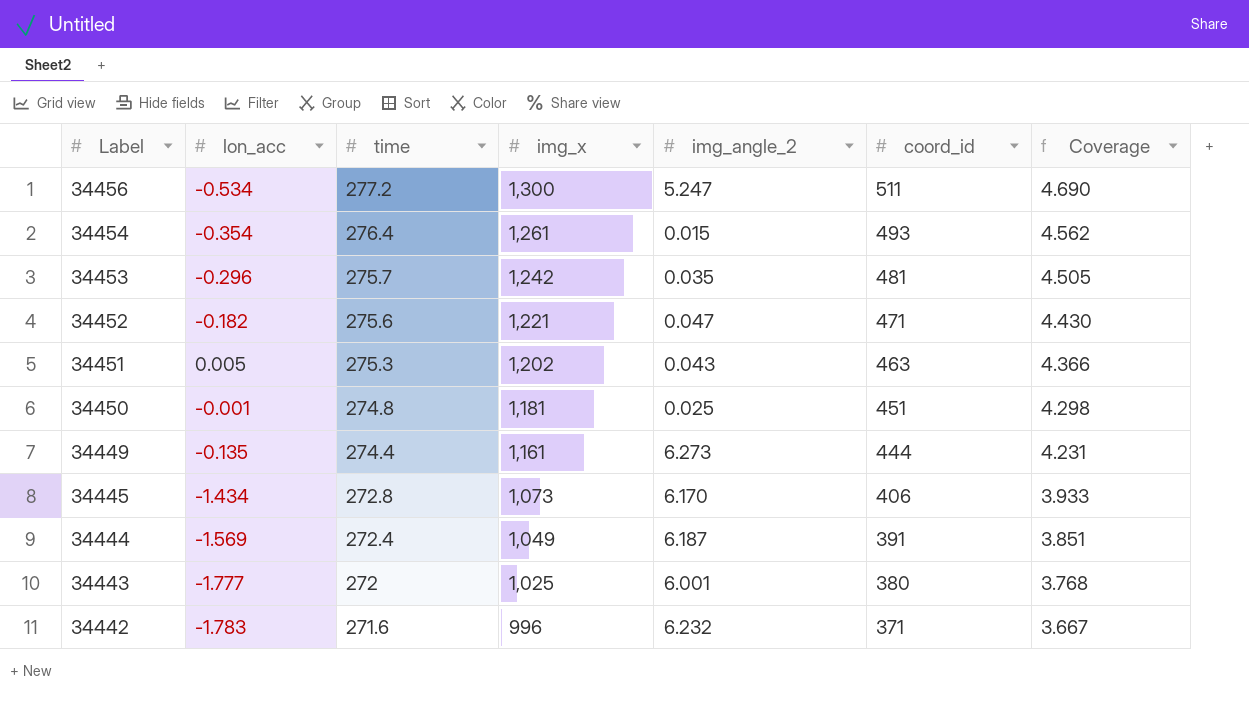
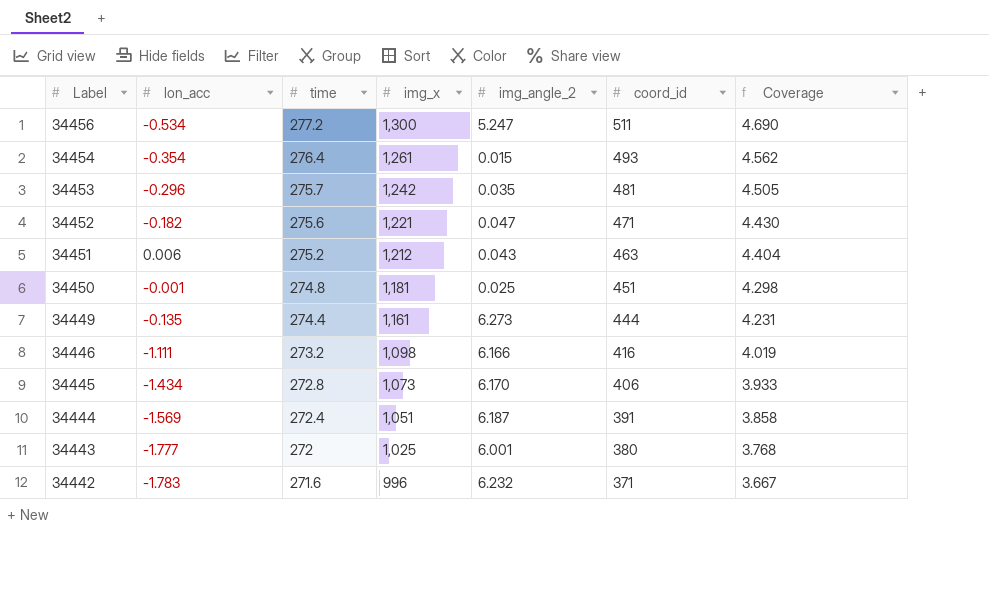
34451 | lon_acc: 0.005 -> 0.006
34451 | time: 275.3 -> 275.2
34451 | img_x: 1,202 -> 1,212
34451 | Coverage: 4.366 -> 4.404
row 34446: none -> -1.111 | 273.2 | 1,098 | 6.166 | 416 | 4.019
34444 | img_x: 1,049 -> 1,051
34444 | Coverage: 3.851 -> 3.858

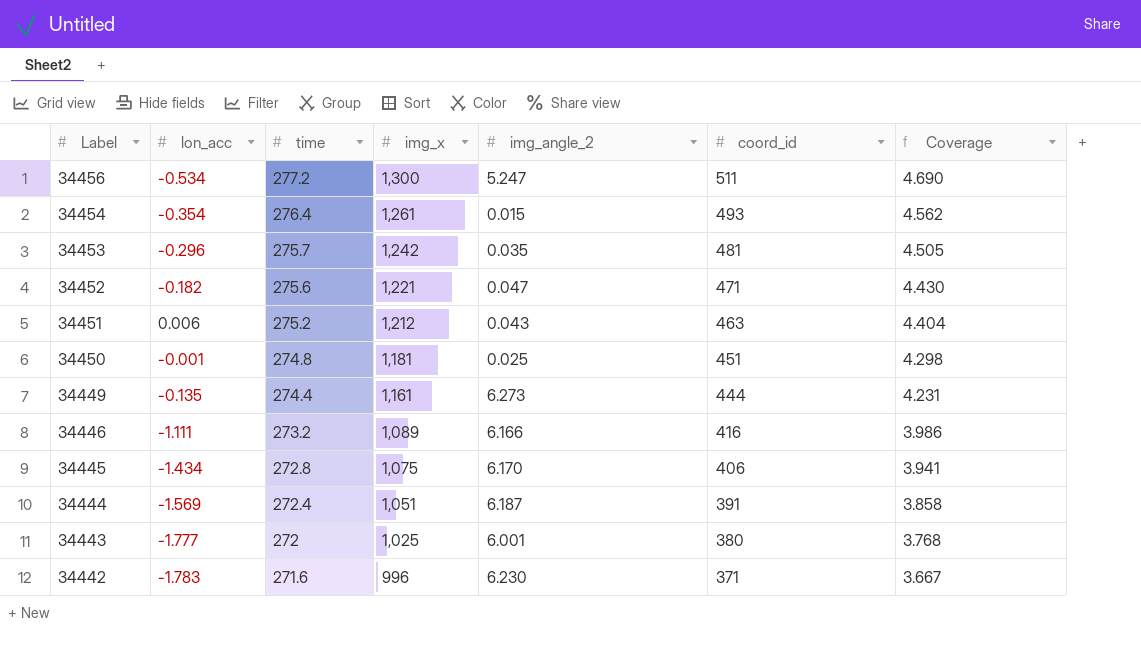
34446 | img_x: 1,098 -> 1,089
34446 | Coverage: 4.019 -> 3.986
34445 | img_x: 1,073 -> 1,075
34445 | Coverage: 3.933 -> 3.941
34442 | img_angle_2: 6.232 -> 6.230

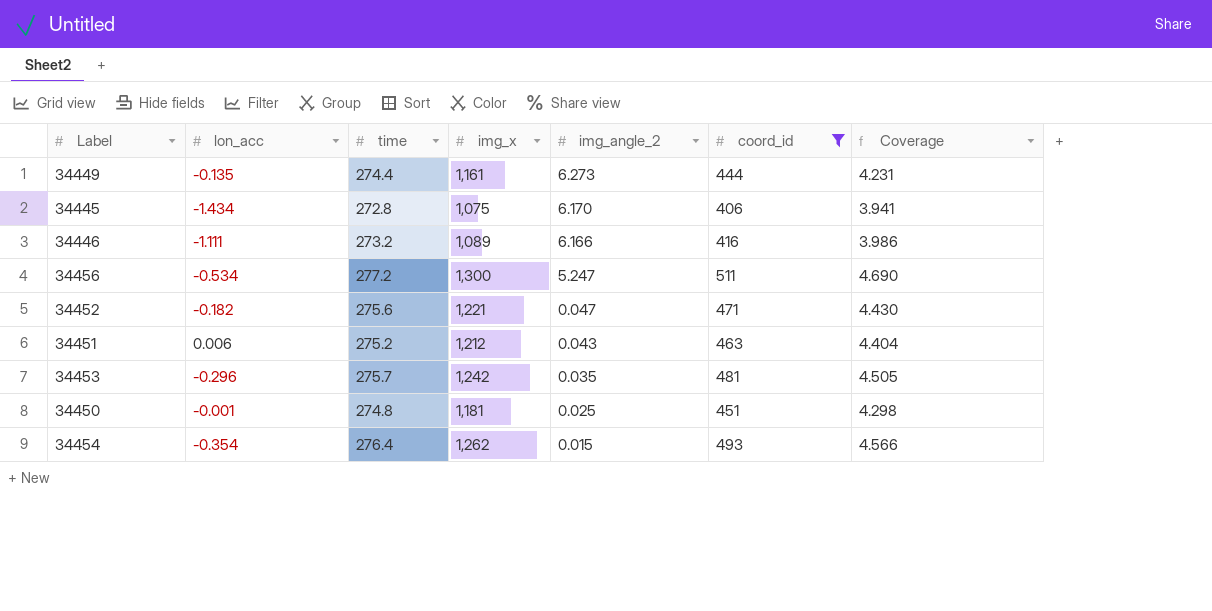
filter: none -> coord_id >= 406
row order: Label descending -> img_angle_2 descending
34454 | img_x: 1,261 -> 1,262
34454 | Coverage: 4.562 -> 4.566

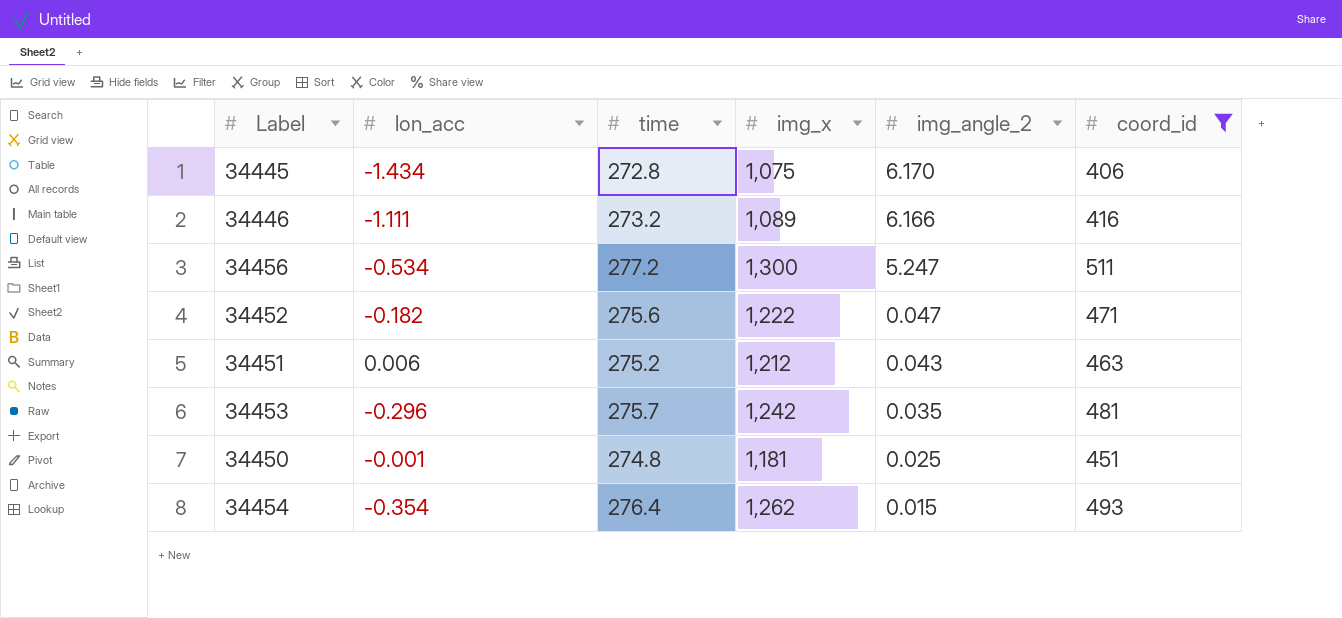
column Coverage | formula: [img_x] / [time] -> none
row 34449: -0.135 | 274.4 | 1,161 | 6.273 | 444 | 4.231 -> none
34452 | img_x: 1,221 -> 1,222

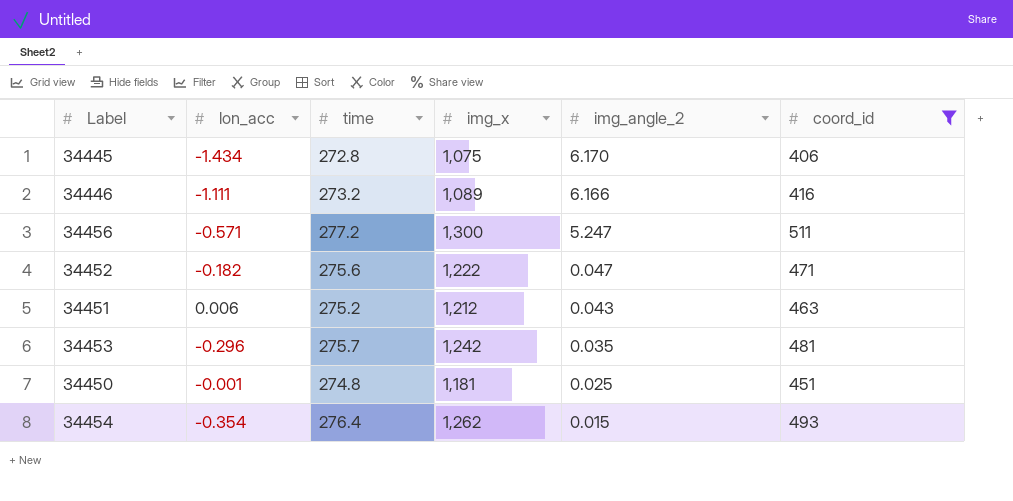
34456 | lon_acc: -0.534 -> -0.571

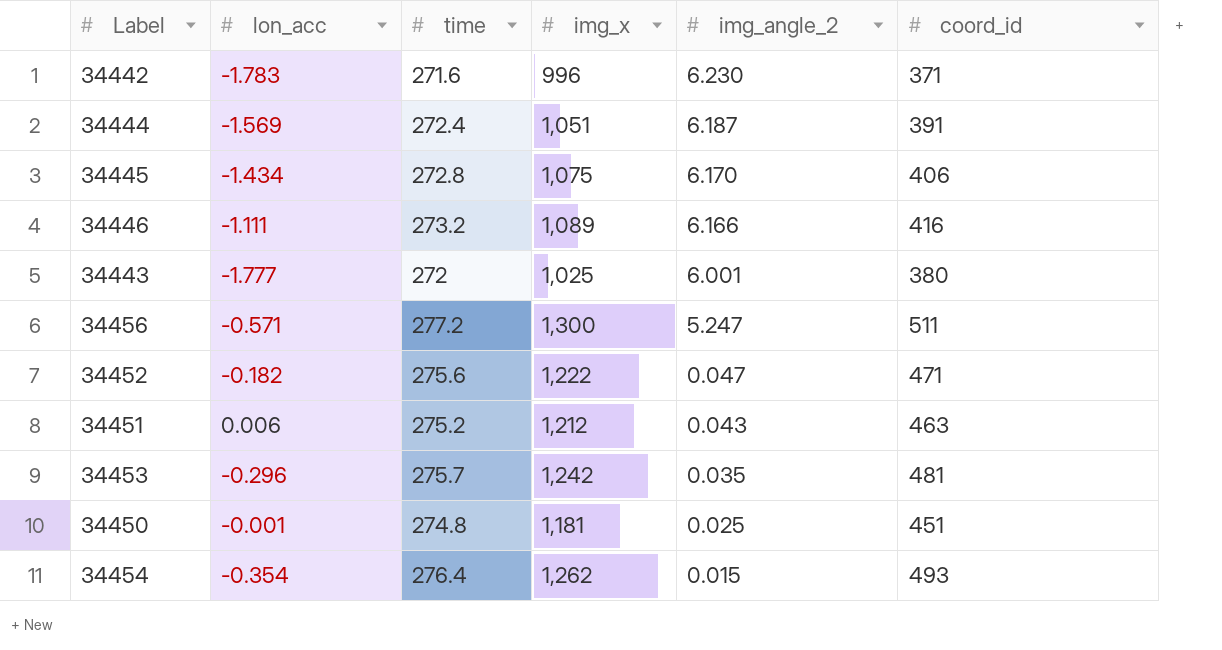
filter: coord_id >= 406 -> none

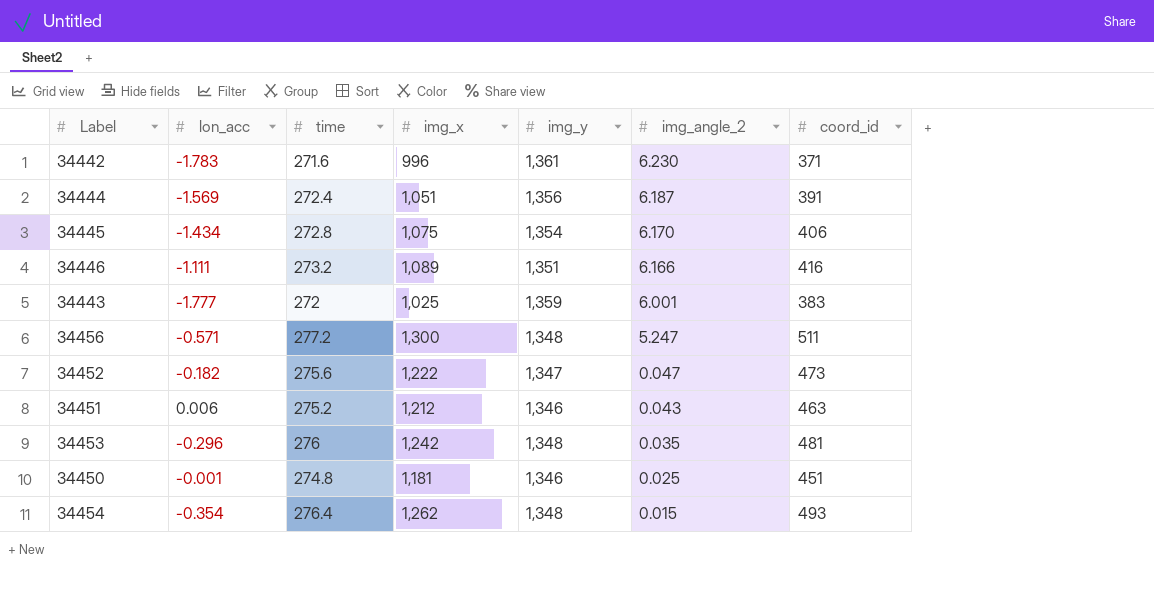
column img_y | position: none -> 5
34443 | coord_id: 380 -> 383
34452 | coord_id: 471 -> 473
34453 | time: 275.7 -> 276

